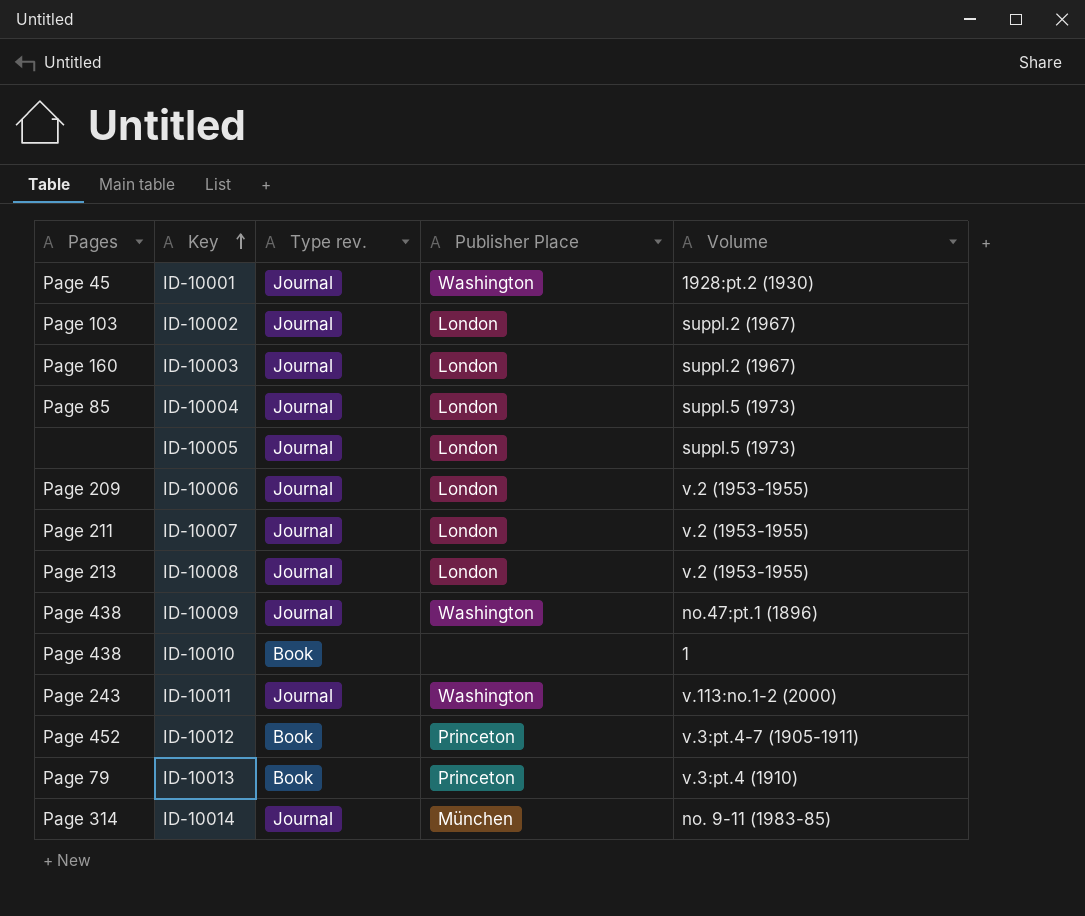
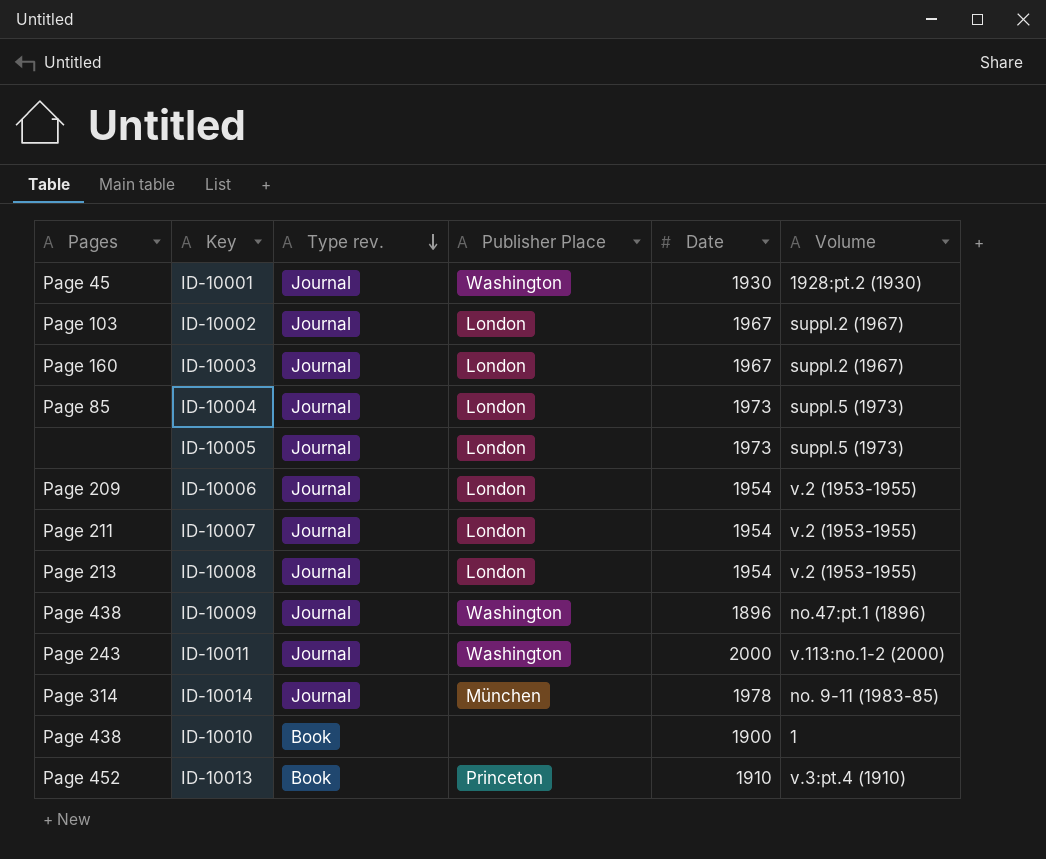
row order: Key ascending -> Type rev. descending
column Date | position: none -> 5
row ID-10012: Page 452 | Book | Princeton | v.3:pt.4-7 (1905-1911) -> none
ID-10013 | Pages: Page 79 -> Page 452

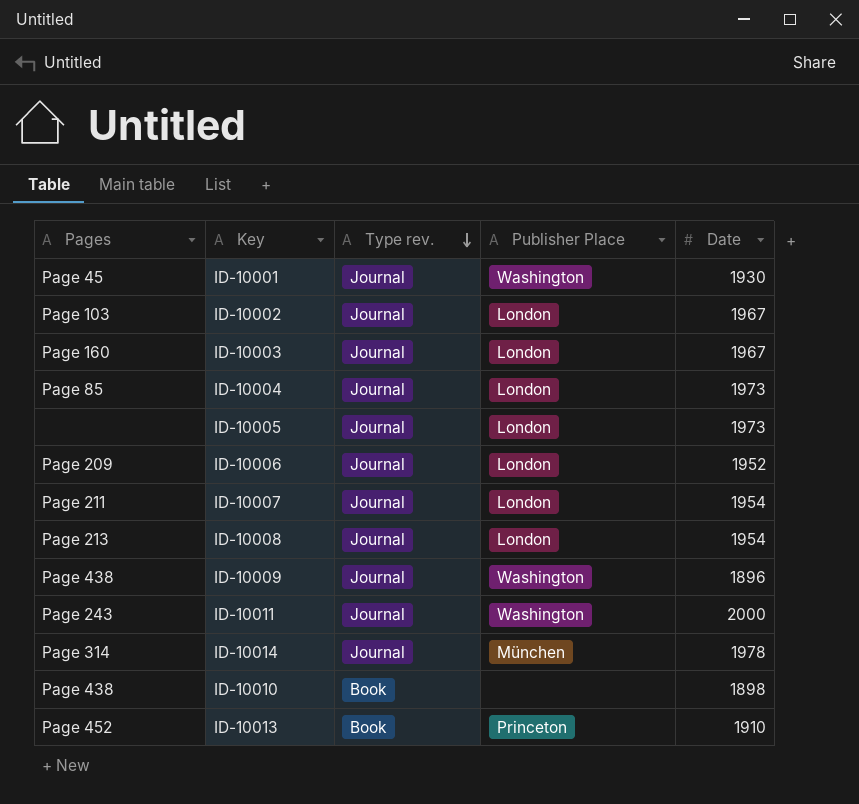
column Volume | position: 6 -> none
ID-10006 | Date: 1954 -> 1952
ID-10010 | Date: 1900 -> 1898

